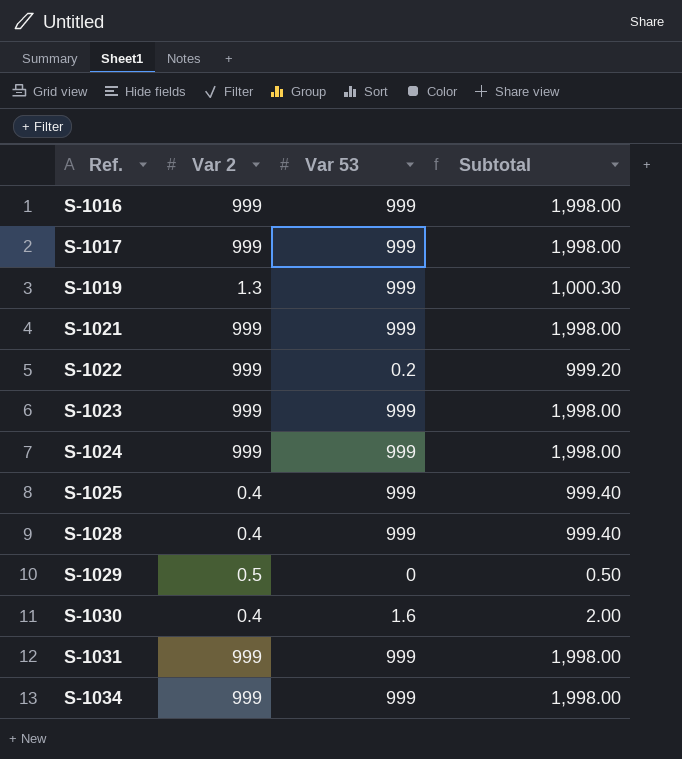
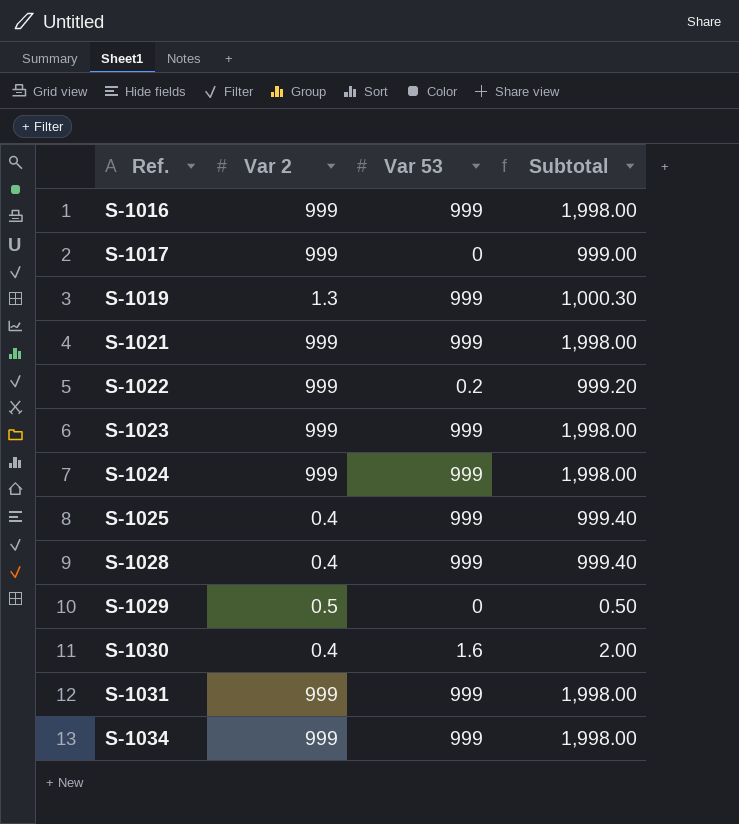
S-1017 | Var 53: 999 -> 0
S-1017 | Subtotal: 1,998.00 -> 999.00

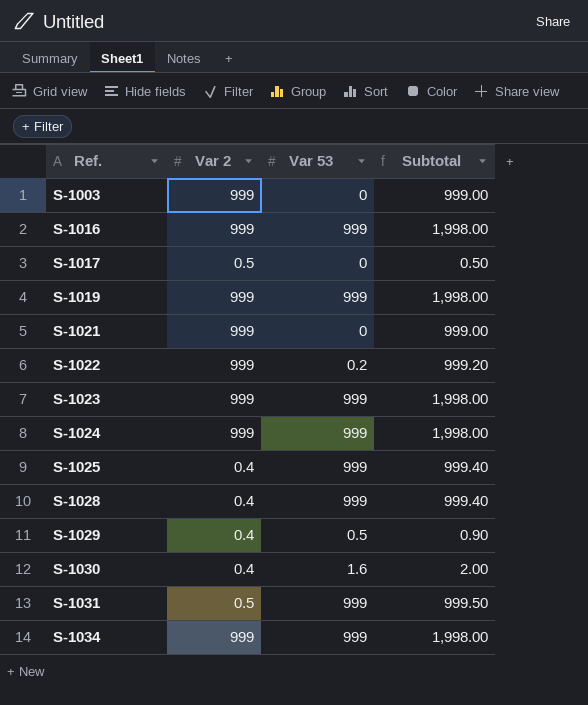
row S-1003: none -> 999 | 0 | 999.00
S-1017 | Var 2: 999 -> 0.5
S-1017 | Subtotal: 999.00 -> 0.50
S-1019 | Var 2: 1.3 -> 999
S-1019 | Subtotal: 1,000.30 -> 1,998.00
S-1021 | Var 53: 999 -> 0
S-1021 | Subtotal: 1,998.00 -> 999.00
S-1029 | Var 2: 0.5 -> 0.4
S-1029 | Var 53: 0 -> 0.5
S-1029 | Subtotal: 0.50 -> 0.90
S-1031 | Var 2: 999 -> 0.5
S-1031 | Subtotal: 1,998.00 -> 999.50

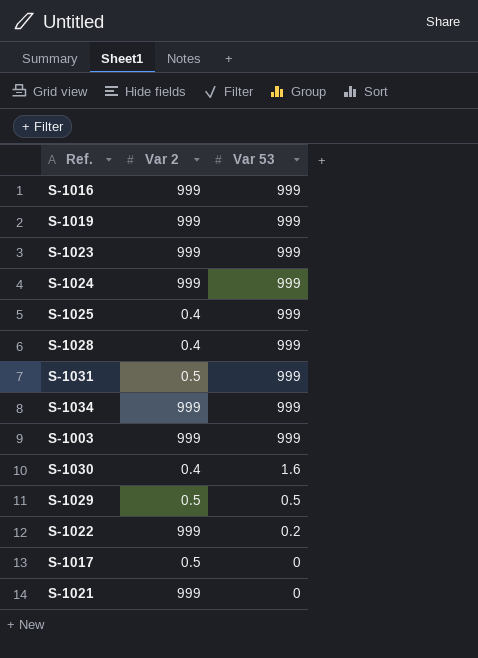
row order: Ref. ascending -> Var 53 descending
column Subtotal | formula: [Var 2] + [Var 53] -> none
S-1003 | Var 53: 0 -> 999
S-1029 | Var 2: 0.4 -> 0.5

